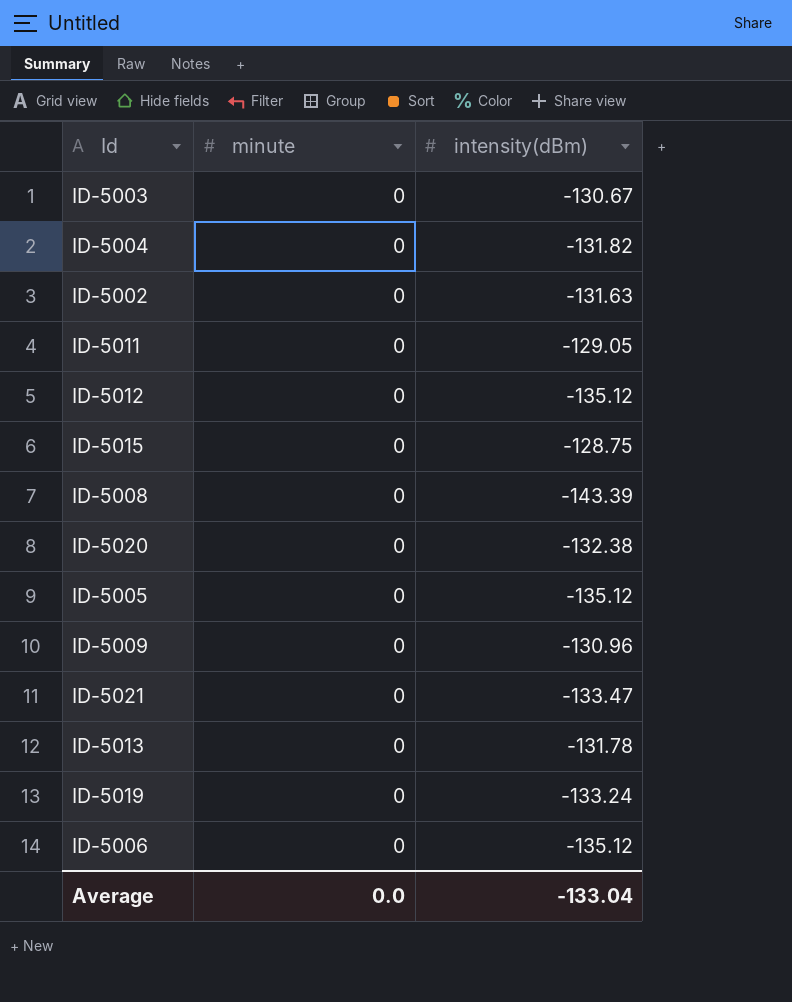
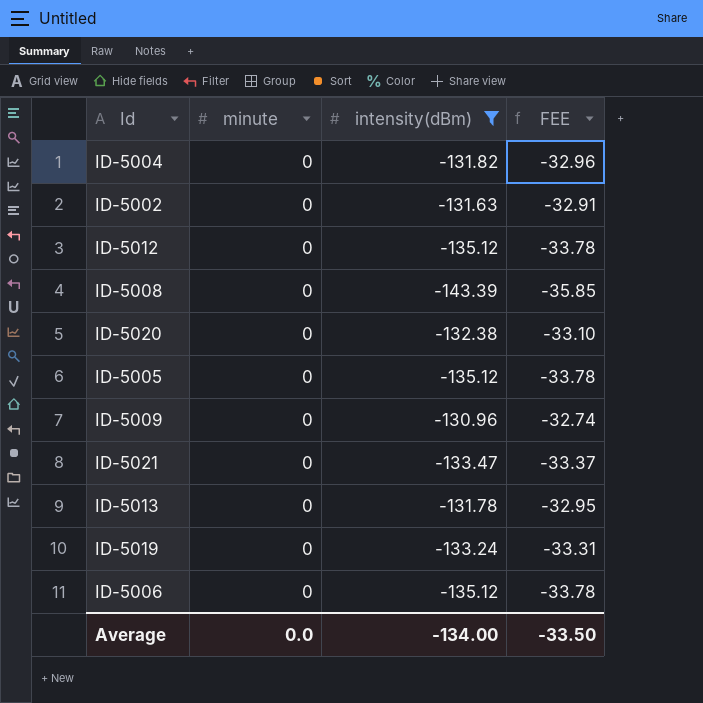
filter: none -> intensity(dBm) <= -130.96
column FEE | formula: none -> [intensity(dBm)] * 0.25
Average | intensity(dBm): -133.04 -> -134.00

